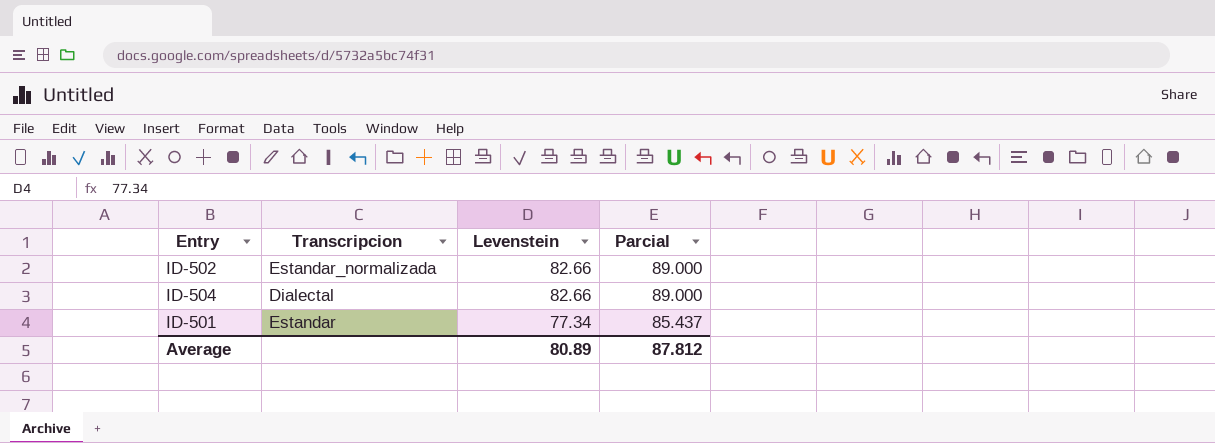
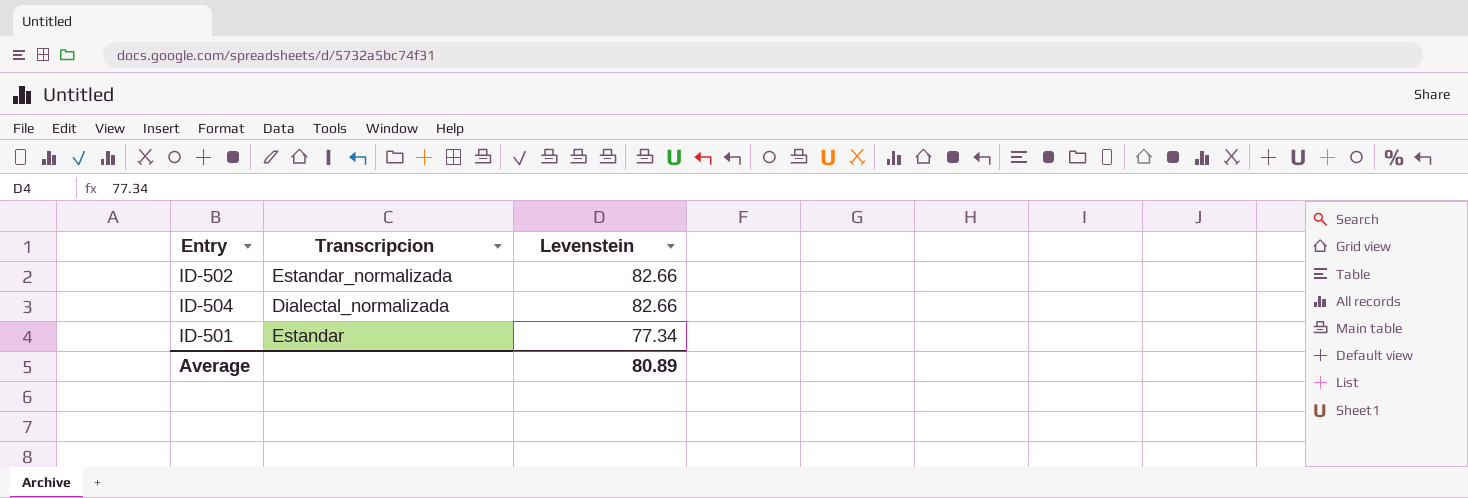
column Parcial | position: 4 -> none
ID-504 | Transcripcion: Dialectal -> Dialectal_normalizada

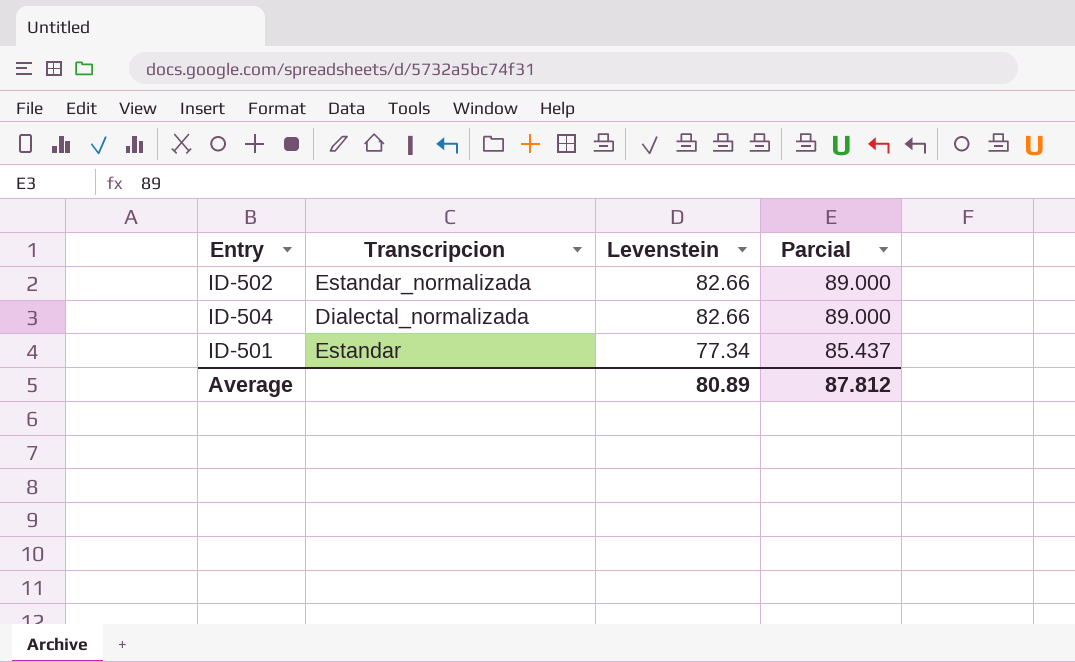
column Parcial | position: none -> 4

